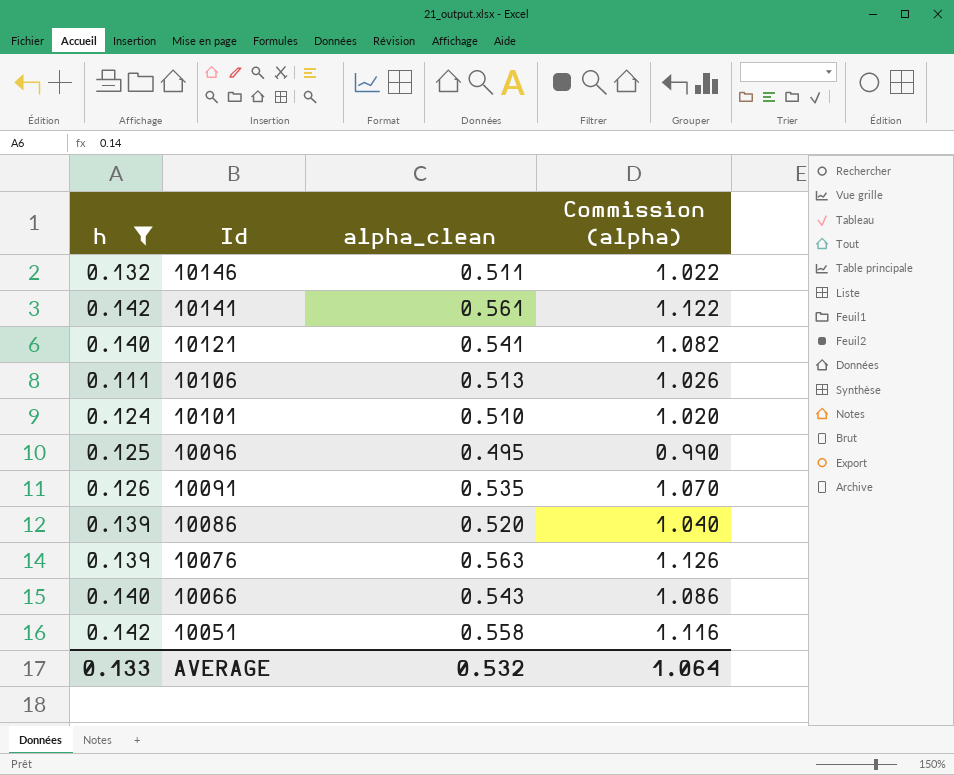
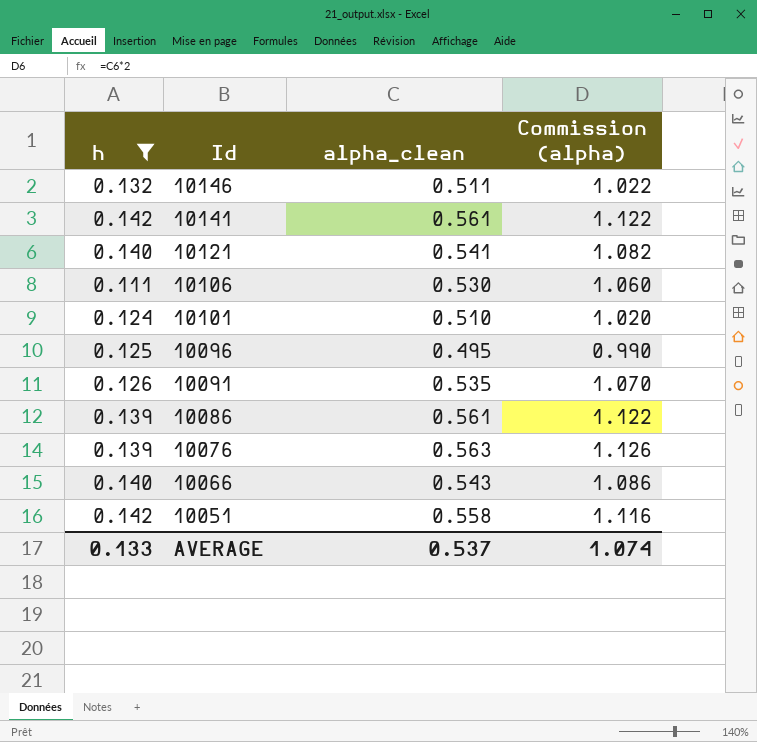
10106 | alpha_clean: 0.513 -> 0.530
10106 | Commission (alpha): 1.026 -> 1.060
10086 | alpha_clean: 0.520 -> 0.561
10086 | Commission (alpha): 1.040 -> 1.122
AVERAGE | alpha_clean: 0.532 -> 0.537
AVERAGE | Commission (alpha): 1.064 -> 1.074

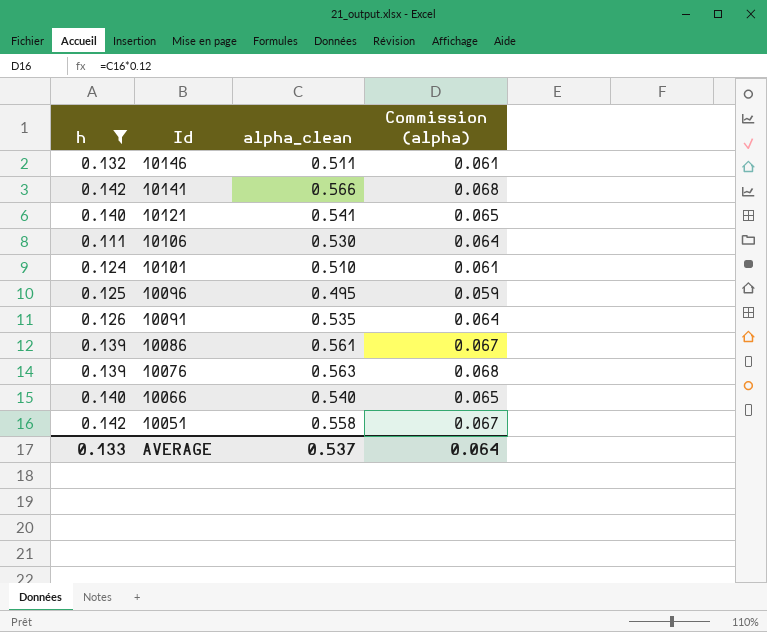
column Commission (alpha) | formula: [alpha_clean] * 2 -> [alpha_clean] * 0.12
10141 | alpha_clean: 0.561 -> 0.566
10066 | alpha_clean: 0.543 -> 0.540
AVERAGE | Commission (alpha): 1.074 -> 0.064

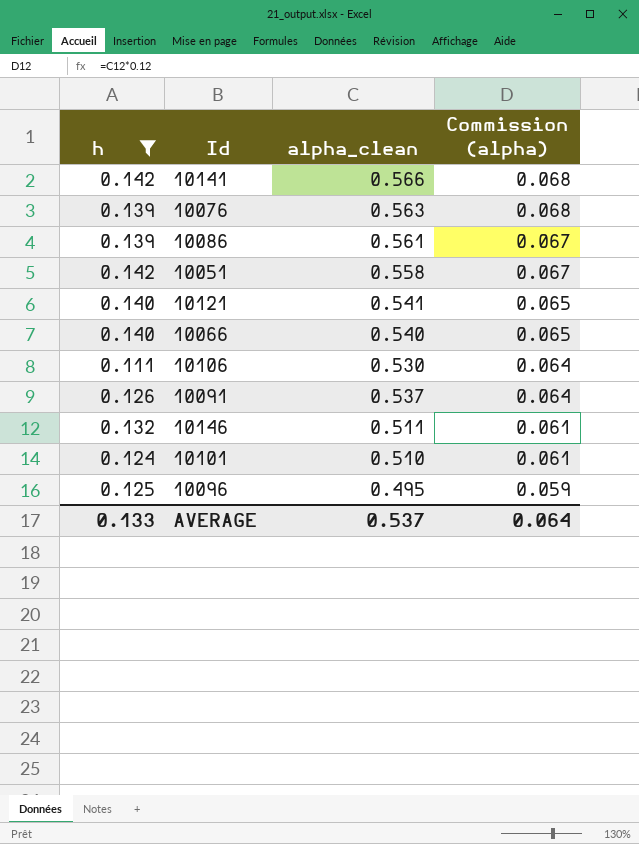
row order: Id descending -> Commission (alpha) descending
10091 | alpha_clean: 0.535 -> 0.537

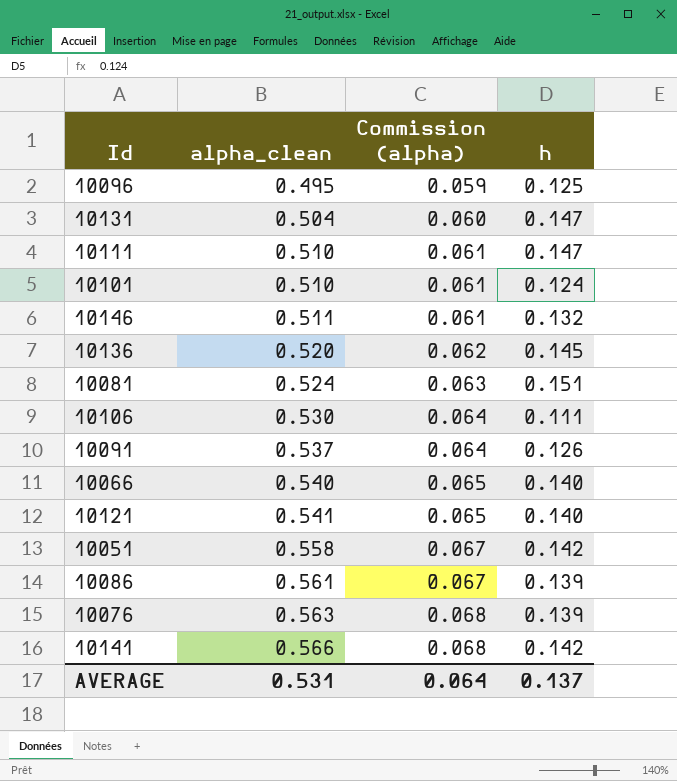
filter: h <= 0.142 -> none
row order: Commission (alpha) descending -> alpha_clean ascending
column h | position: 1 -> 4
AVERAGE | alpha_clean: 0.537 -> 0.531
AVERAGE | h: 0.133 -> 0.137

